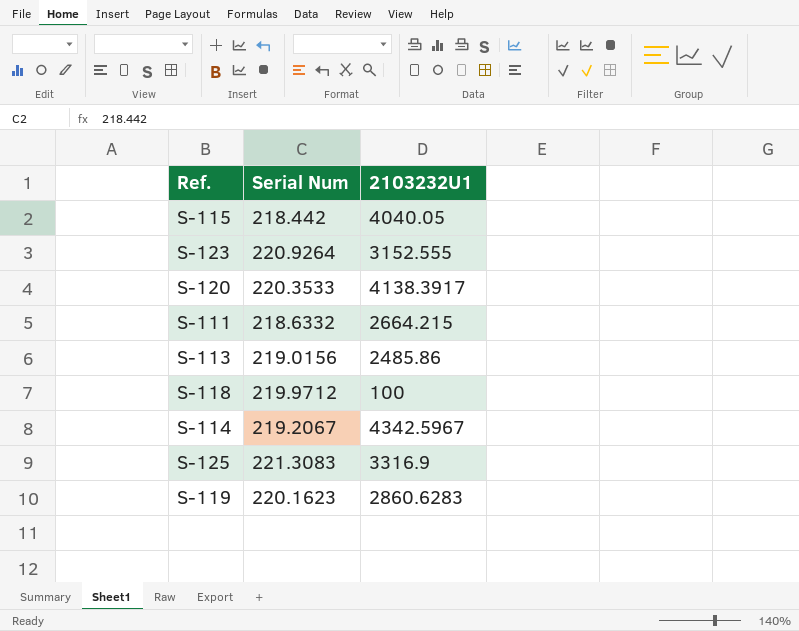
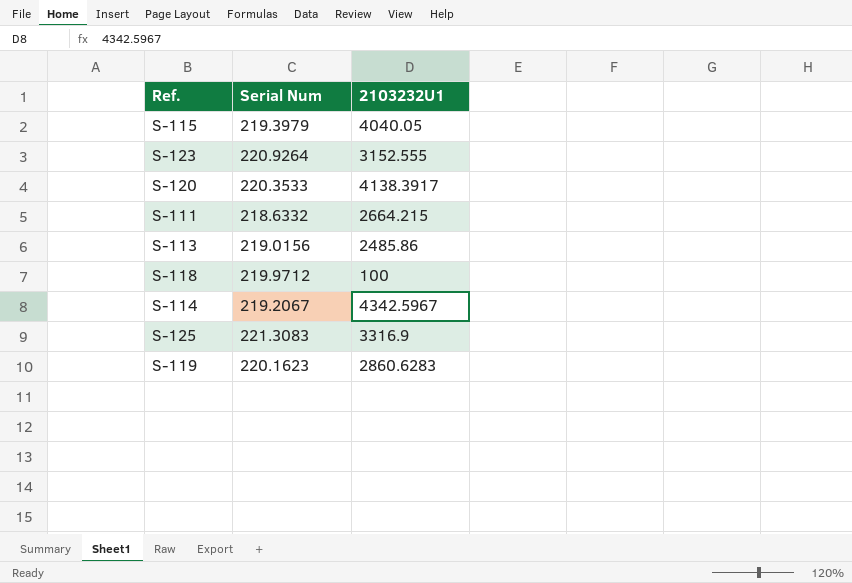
S-115 | Serial Num: 218.442 -> 219.3979

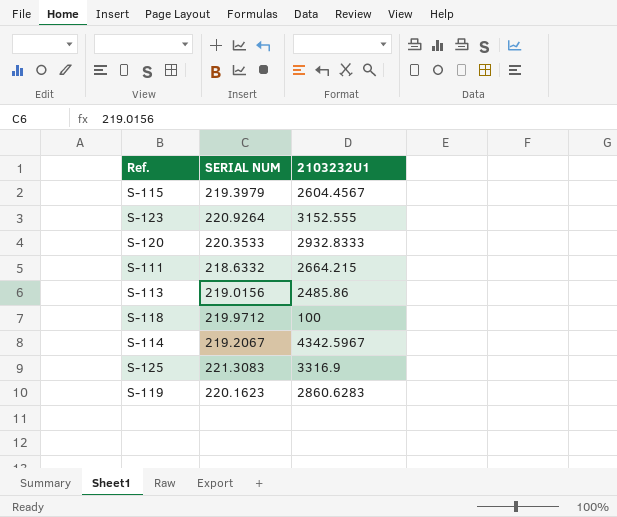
column name: Serial Num -> SERIAL NUM
S-115 | 2103232U1: 4040.05 -> 2604.4567
S-120 | 2103232U1: 4138.3917 -> 2932.8333

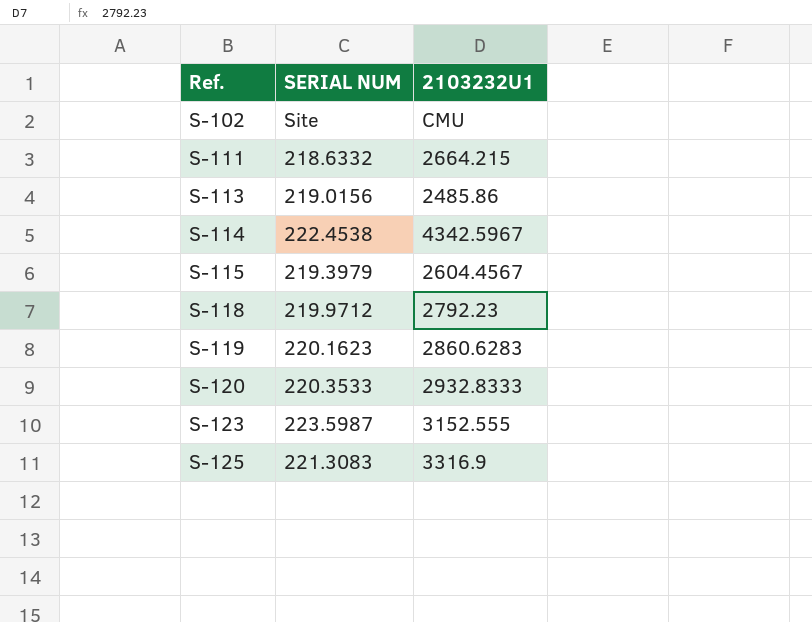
row order: none -> Ref. ascending
row S-102: none -> Site | CMU
S-114 | SERIAL NUM: 219.2067 -> 222.4538
S-118 | 2103232U1: 100 -> 2792.23
S-123 | SERIAL NUM: 220.9264 -> 223.5987

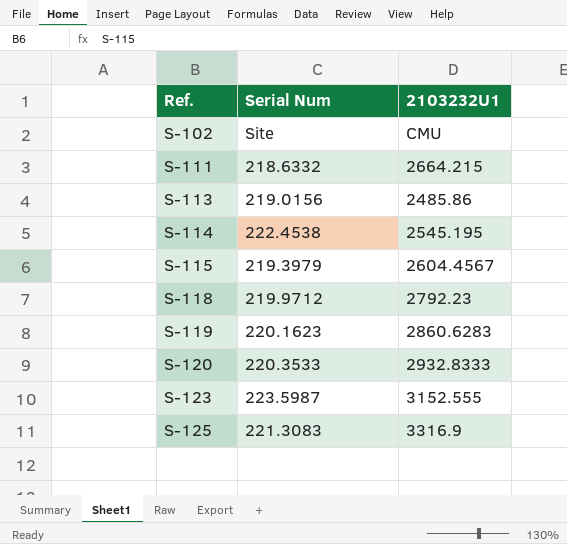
column name: SERIAL NUM -> Serial Num
S-114 | 2103232U1: 4342.5967 -> 2545.195

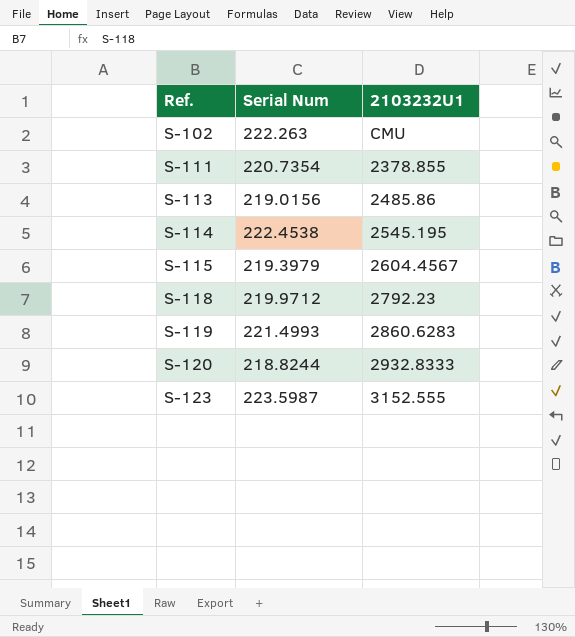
row S-125: 221.3083 | 3316.9 -> none
S-102 | Serial Num: Site -> 222.263
S-111 | Serial Num: 218.6332 -> 220.7354
S-111 | 2103232U1: 2664.215 -> 2378.855
S-119 | Serial Num: 220.1623 -> 221.4993
S-120 | Serial Num: 220.3533 -> 218.8244

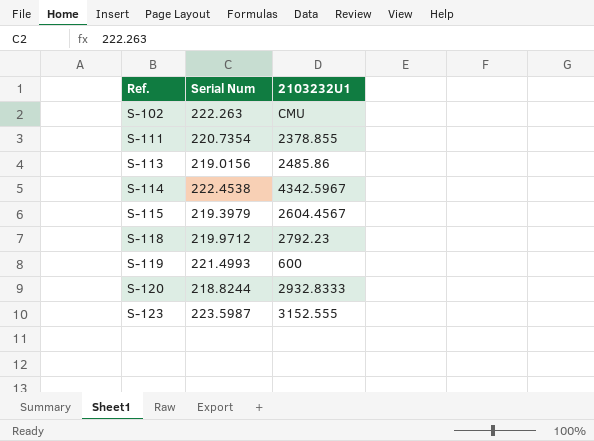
S-114 | 2103232U1: 2545.195 -> 4342.5967
S-119 | 2103232U1: 2860.6283 -> 600

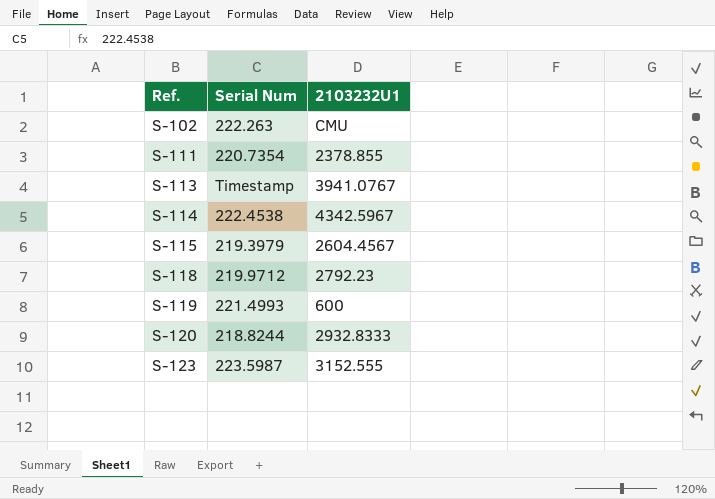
S-113 | Serial Num: 219.0156 -> Timestamp
S-113 | 2103232U1: 2485.86 -> 3941.0767

